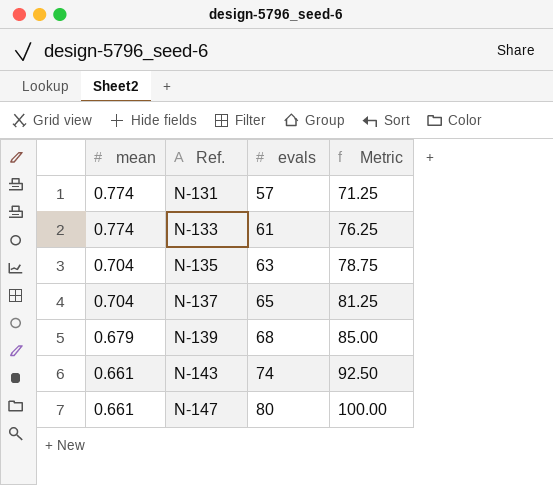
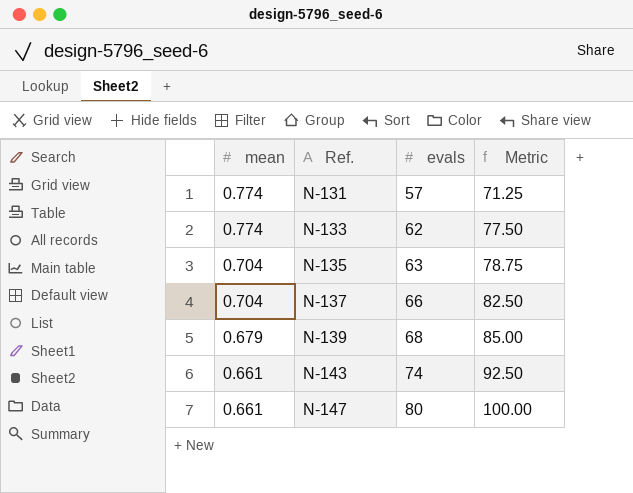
N-133 | evals: 61 -> 62
N-133 | Metric: 76.25 -> 77.50
N-137 | evals: 65 -> 66
N-137 | Metric: 81.25 -> 82.50

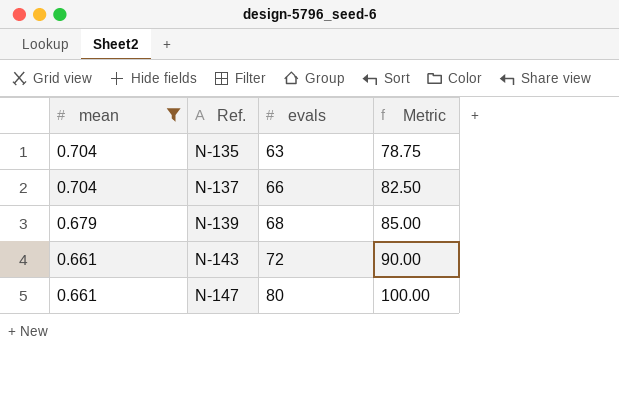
filter: none -> mean != 0.774
N-143 | evals: 74 -> 72
N-143 | Metric: 92.50 -> 90.00

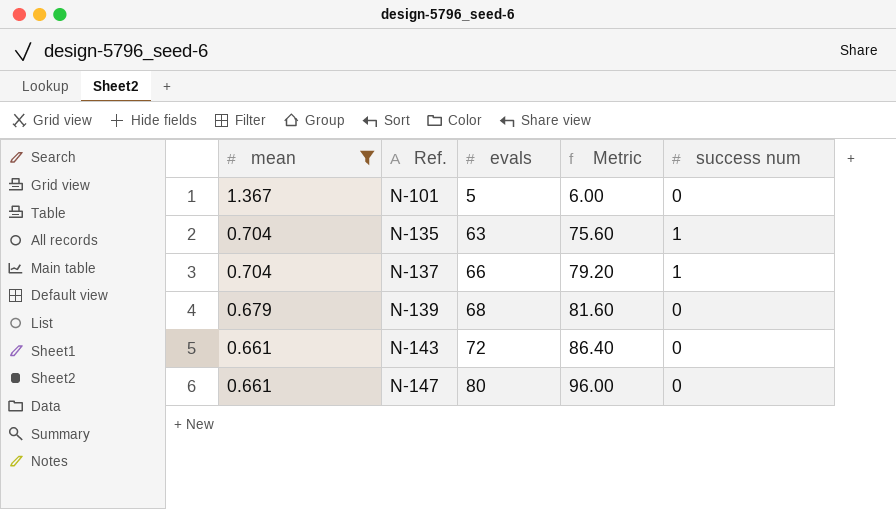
column Metric | formula: [evals] * 1.25 -> [evals] * 1.2
column success num | position: none -> 5
row N-101: none -> 1.367 | 5 | 6.00 | 0

